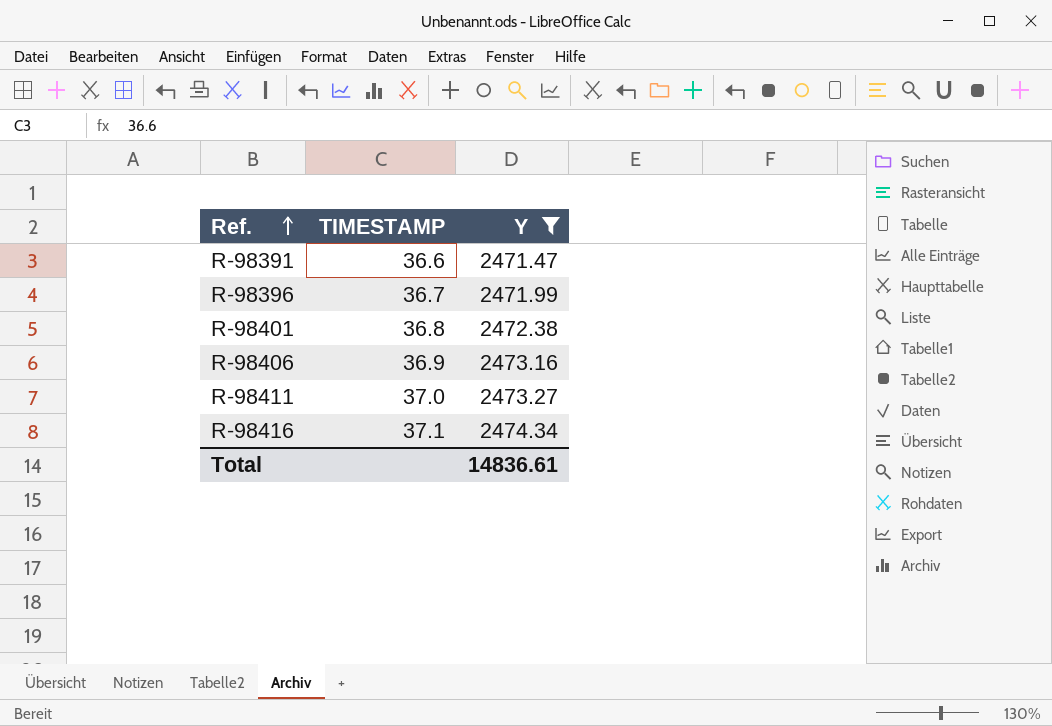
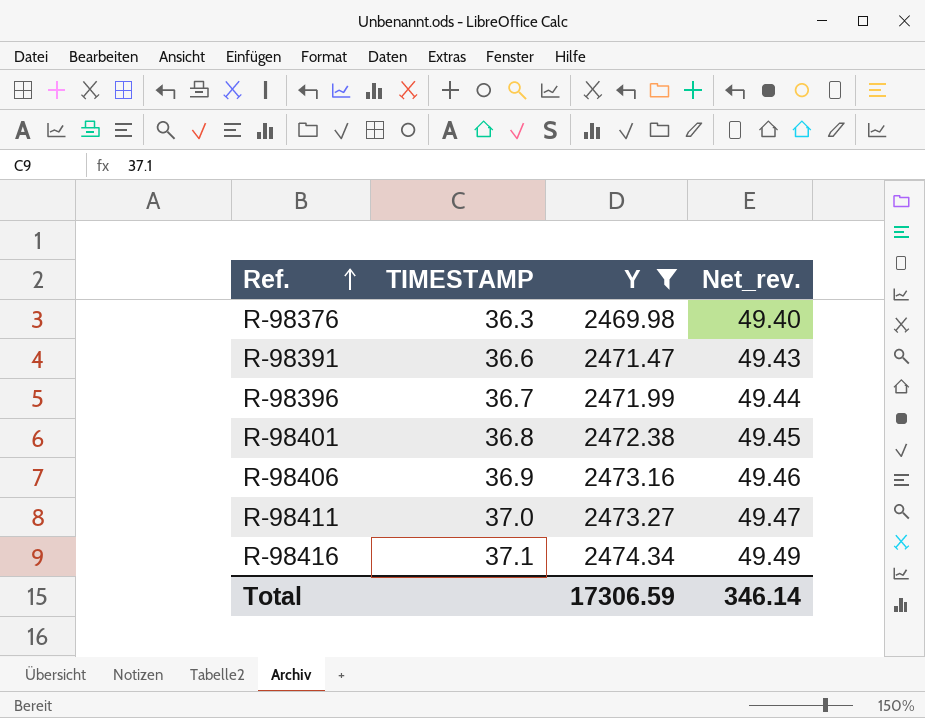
column Net_rev. | formula: none -> [Y] * 0.02
row R-98376: none -> 36.3 | 2469.98 | 49.40
Total | Y: 14836.61 -> 17306.59

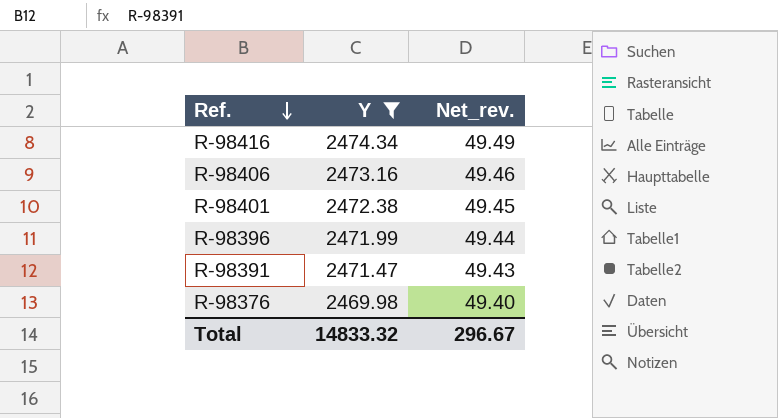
row order: Ref. ascending -> Ref. descending
column TIMESTAMP | position: 2 -> none
row R-98411: 37.0 | 2473.27 | 49.47 -> none
Total | Y: 17306.59 -> 14833.32
Total | Net_rev.: 346.14 -> 296.67

